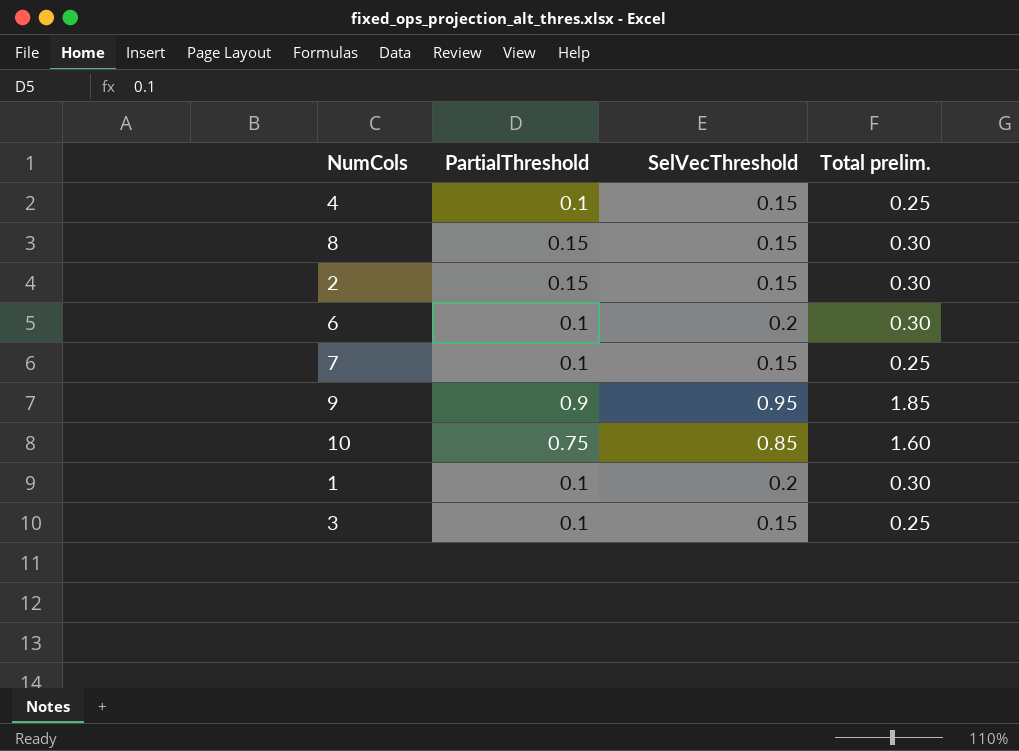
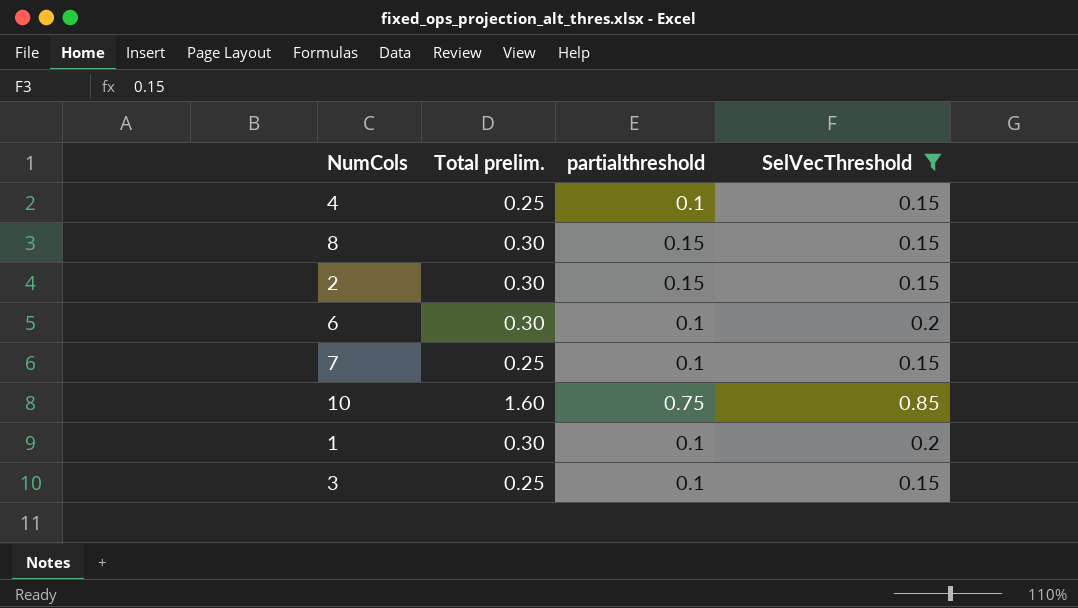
filter: none -> SelVecThreshold != 0.95
column Total prelim. | position: 4 -> 2
column name: PartialThreshold -> partialthreshold

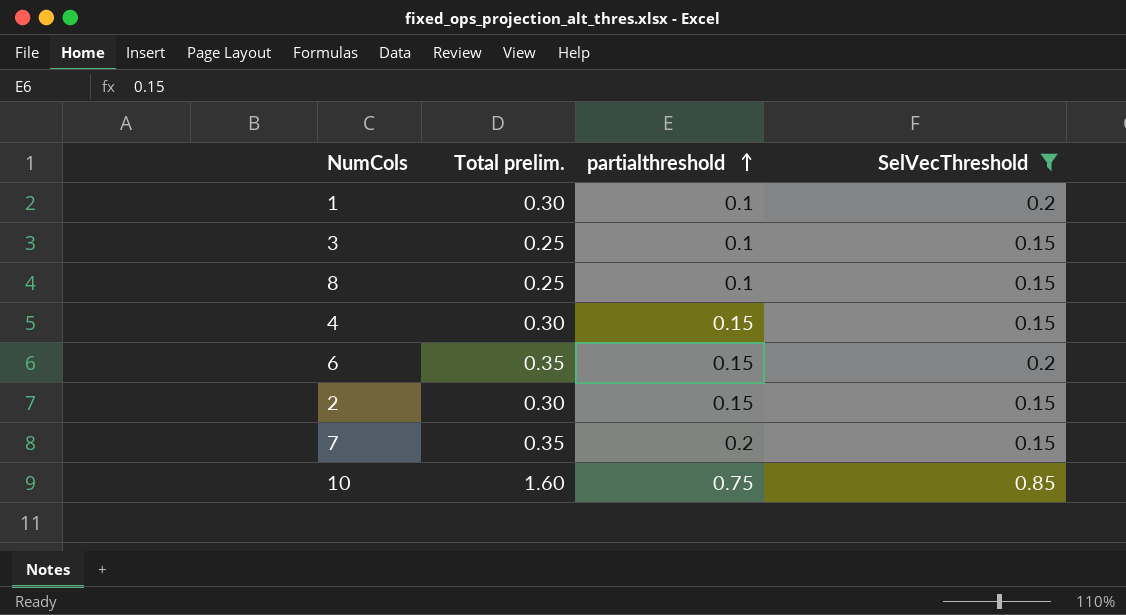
row order: none -> partialthreshold ascending
8 | Total prelim.: 0.30 -> 0.25
8 | partialthreshold: 0.15 -> 0.1
4 | Total prelim.: 0.25 -> 0.30
4 | partialthreshold: 0.1 -> 0.15
6 | Total prelim.: 0.30 -> 0.35
6 | partialthreshold: 0.1 -> 0.15
7 | Total prelim.: 0.25 -> 0.35
7 | partialthreshold: 0.1 -> 0.2

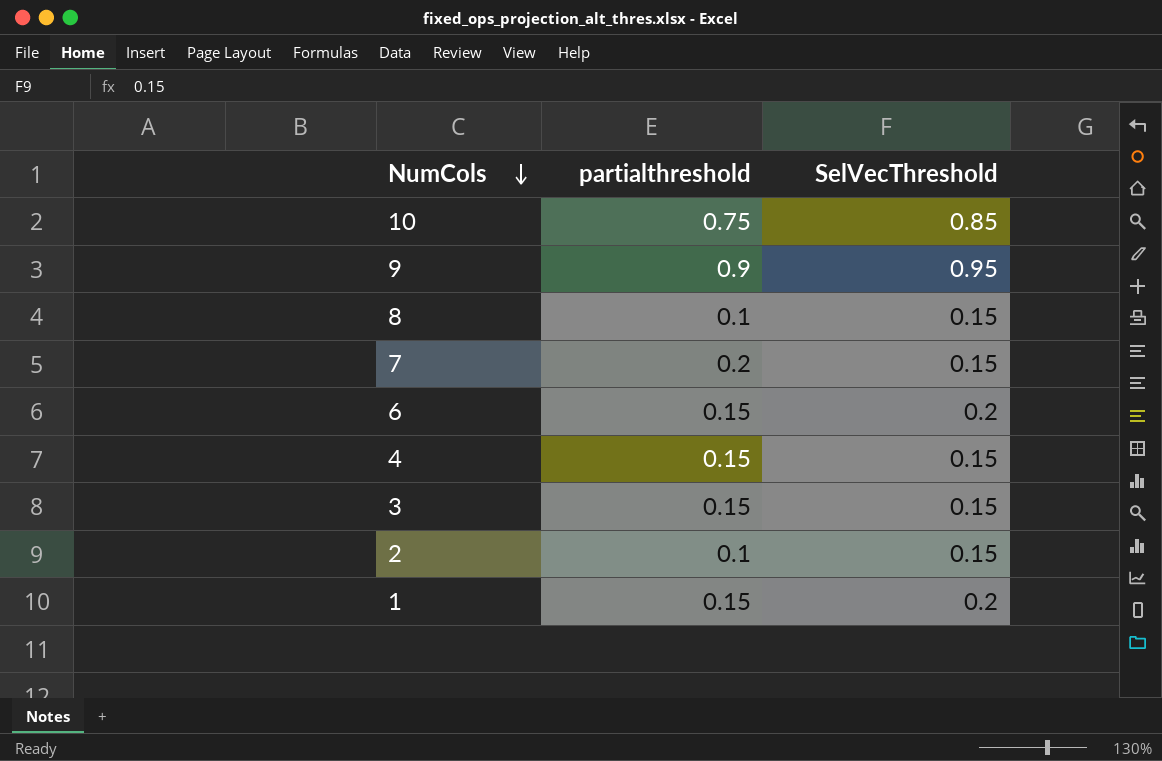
filter: SelVecThreshold != 0.95 -> none
row order: partialthreshold ascending -> NumCols descending
column Total prelim. | formula: [partialthreshold] + [SelVecThreshold] -> none
3 | partialthreshold: 0.1 -> 0.15
2 | partialthreshold: 0.15 -> 0.1
1 | partialthreshold: 0.1 -> 0.15

